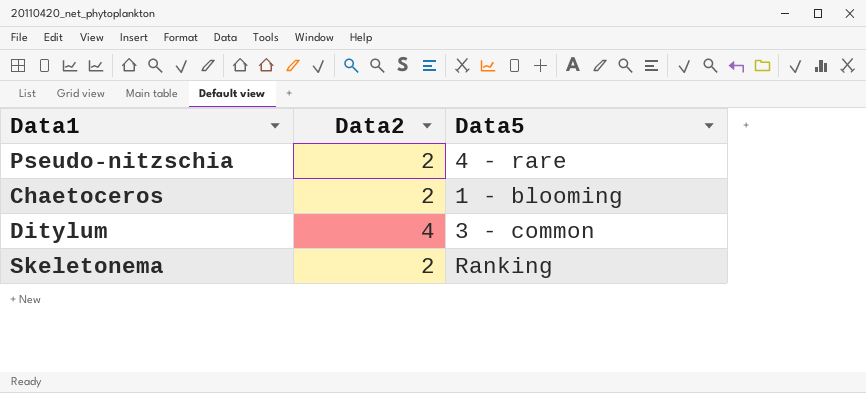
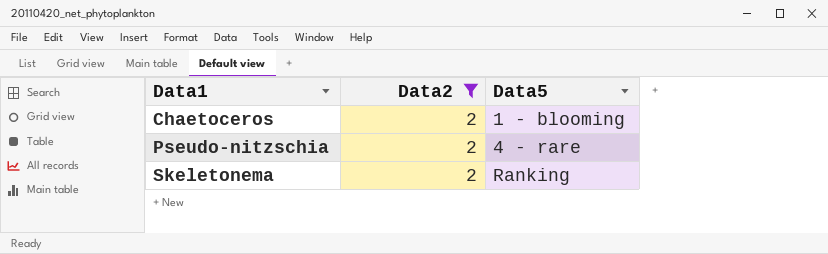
filter: none -> Data2 = 2
row order: none -> Data1 ascending

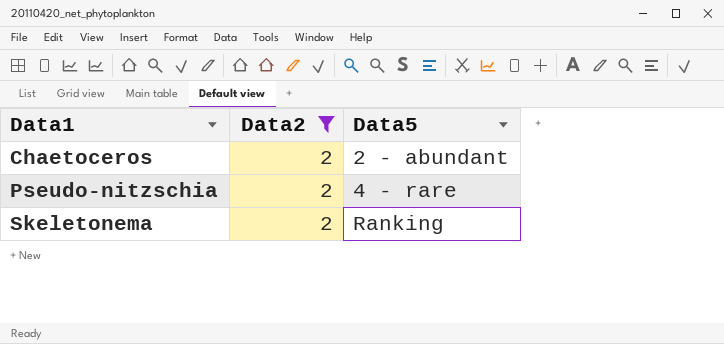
Chaetoceros | Data5: 1 - blooming -> 2 - abundant

